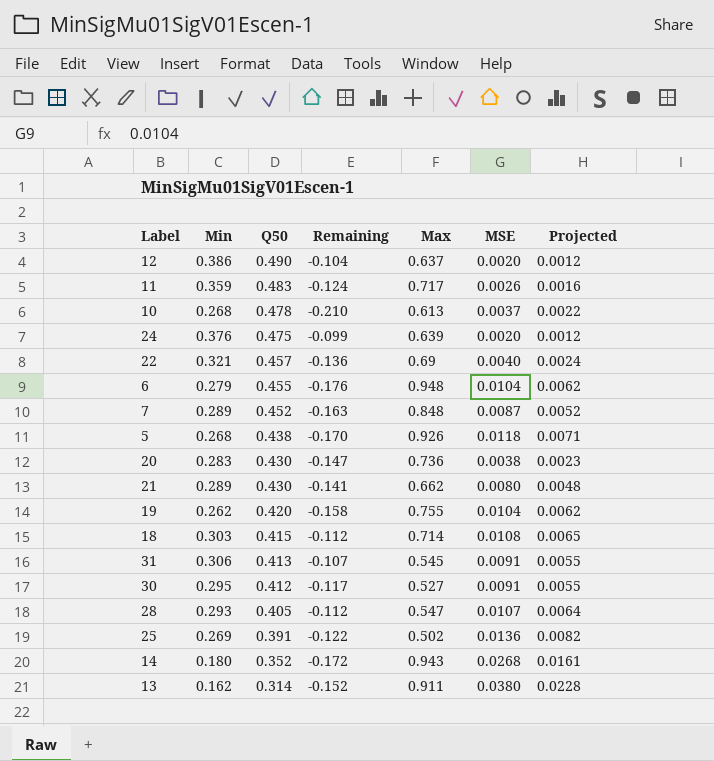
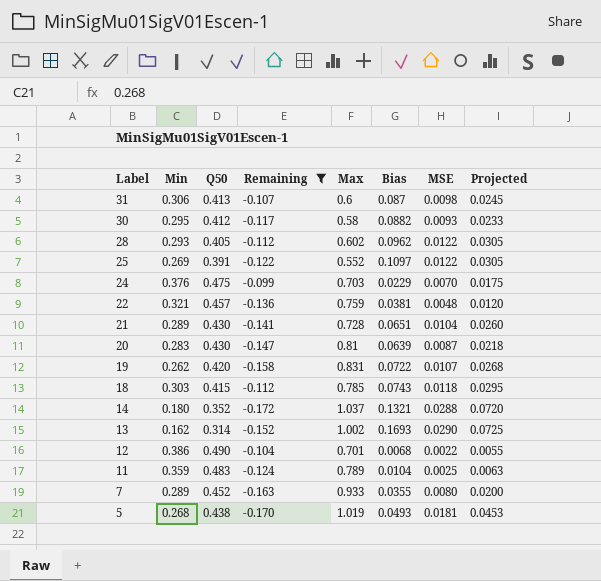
filter: none -> Remaining >= -0.172
row order: Q50 descending -> Label descending
column Bias | position: none -> 6
column Projected | formula: [MSE] * 0.6 -> [MSE] * 2.5
31 | Max: 0.545 -> 0.6
31 | MSE: 0.0091 -> 0.0098
30 | Max: 0.527 -> 0.58
30 | MSE: 0.0091 -> 0.0093
28 | Max: 0.547 -> 0.602
28 | MSE: 0.0107 -> 0.0122
25 | Max: 0.502 -> 0.552
25 | MSE: 0.0136 -> 0.0122
24 | Max: 0.639 -> 0.703
24 | MSE: 0.0020 -> 0.0070
22 | Max: 0.69 -> 0.759
22 | MSE: 0.0040 -> 0.0048
21 | Max: 0.662 -> 0.728
21 | MSE: 0.0080 -> 0.0104
20 | Max: 0.736 -> 0.81
20 | MSE: 0.0038 -> 0.0087
19 | Max: 0.755 -> 0.831
19 | MSE: 0.0104 -> 0.0107
18 | Max: 0.714 -> 0.785
18 | MSE: 0.0108 -> 0.0118
14 | Max: 0.943 -> 1.037
14 | MSE: 0.0268 -> 0.0288
13 | Max: 0.911 -> 1.002
13 | MSE: 0.0380 -> 0.0290
12 | Max: 0.637 -> 0.701
12 | MSE: 0.0020 -> 0.0022
11 | Max: 0.717 -> 0.789
11 | MSE: 0.0026 -> 0.0025
7 | Max: 0.848 -> 0.933
7 | MSE: 0.0087 -> 0.0080
5 | Max: 0.926 -> 1.019
5 | MSE: 0.0118 -> 0.0181

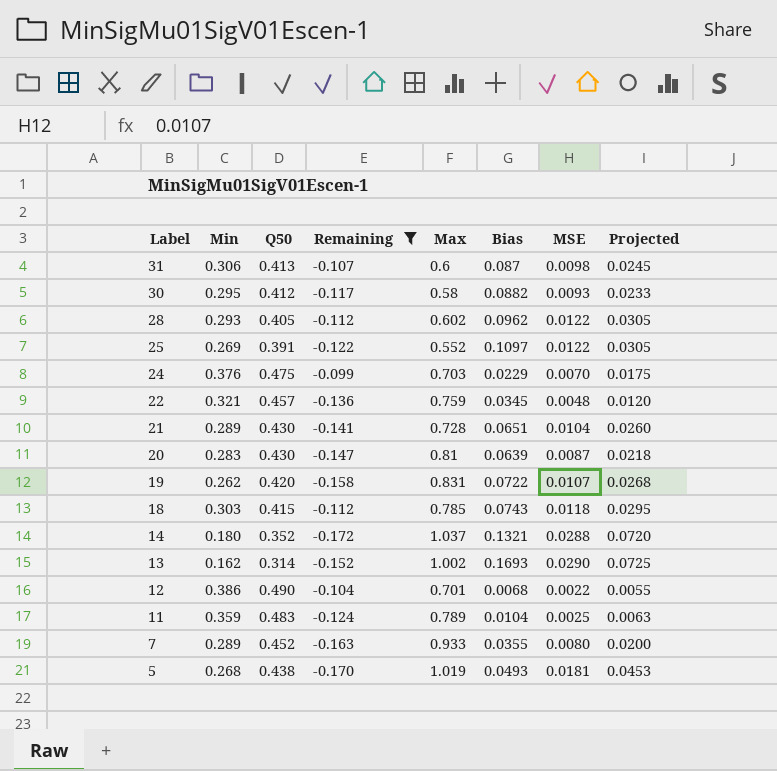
22 | Bias: 0.0381 -> 0.0345

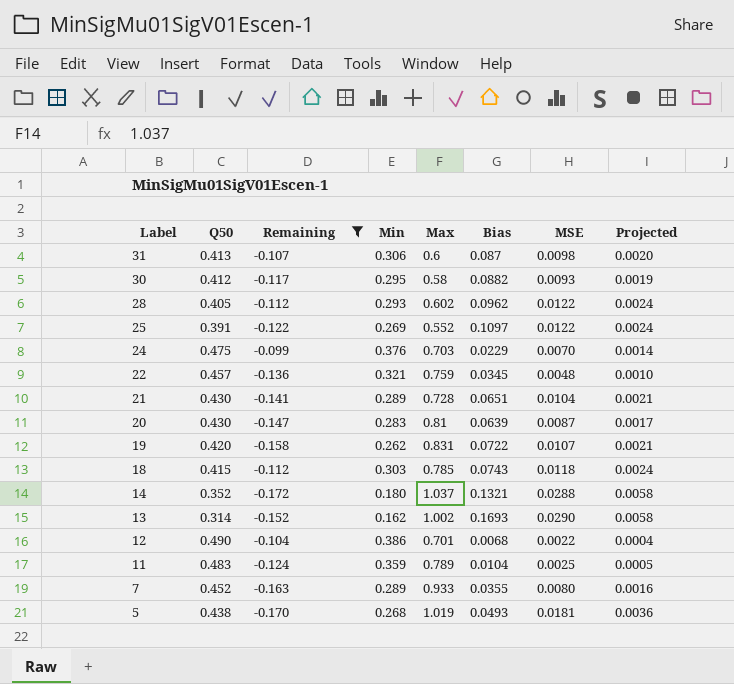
column Min | position: 2 -> 4
column Projected | formula: [MSE] * 2.5 -> [MSE] * 0.2

